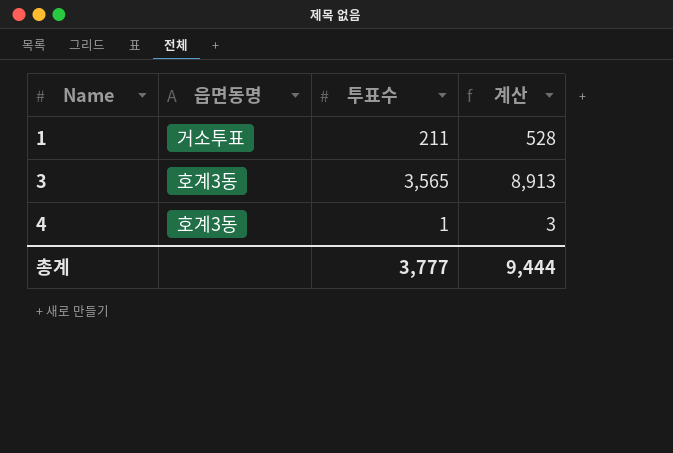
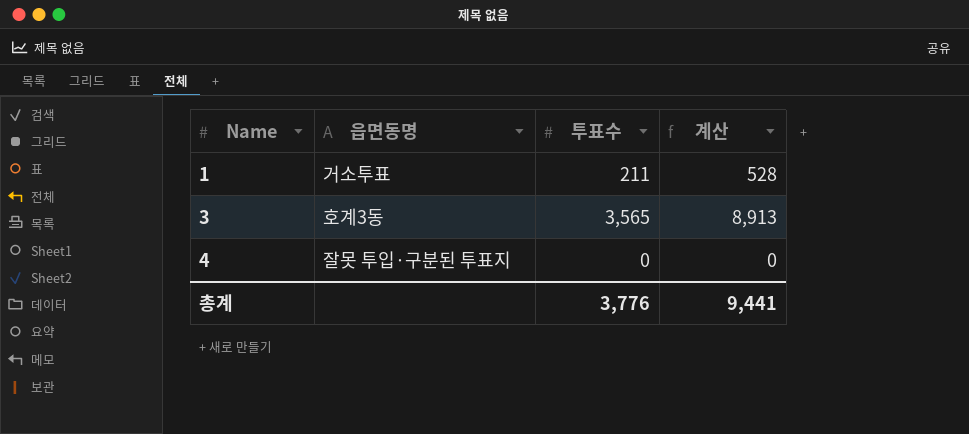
4 | 읍면동명: 호계3동 -> 잘못 투입·구분된 투표지
4 | 투표수: 1 -> 0
4 | 계산: 3 -> 0
총계 | 투표수: 3,777 -> 3,776
총계 | 계산: 9,444 -> 9,441

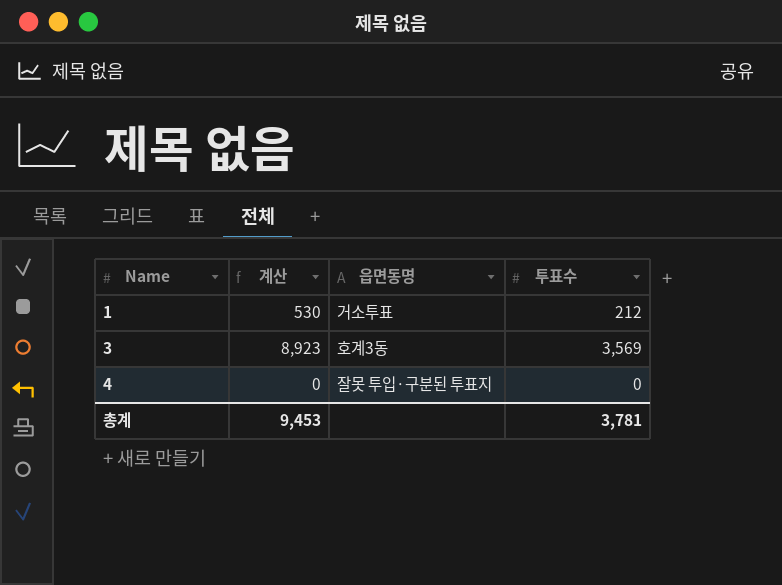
column 계산 | position: 4 -> 2
1 | 계산: 528 -> 530
1 | 투표수: 211 -> 212
3 | 계산: 8,913 -> 8,923
3 | 투표수: 3,565 -> 3,569
총계 | 계산: 9,441 -> 9,453
총계 | 투표수: 3,776 -> 3,781

